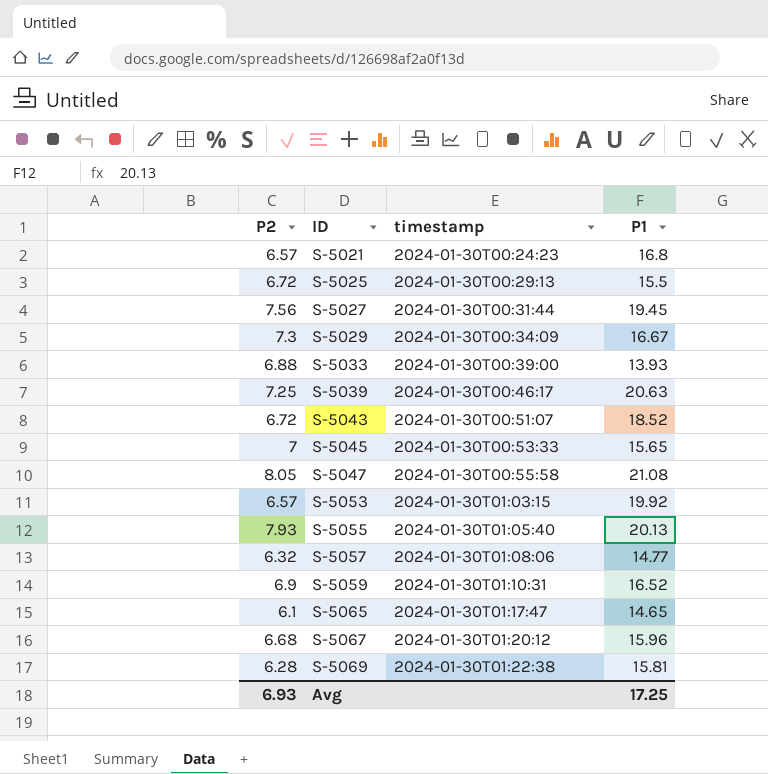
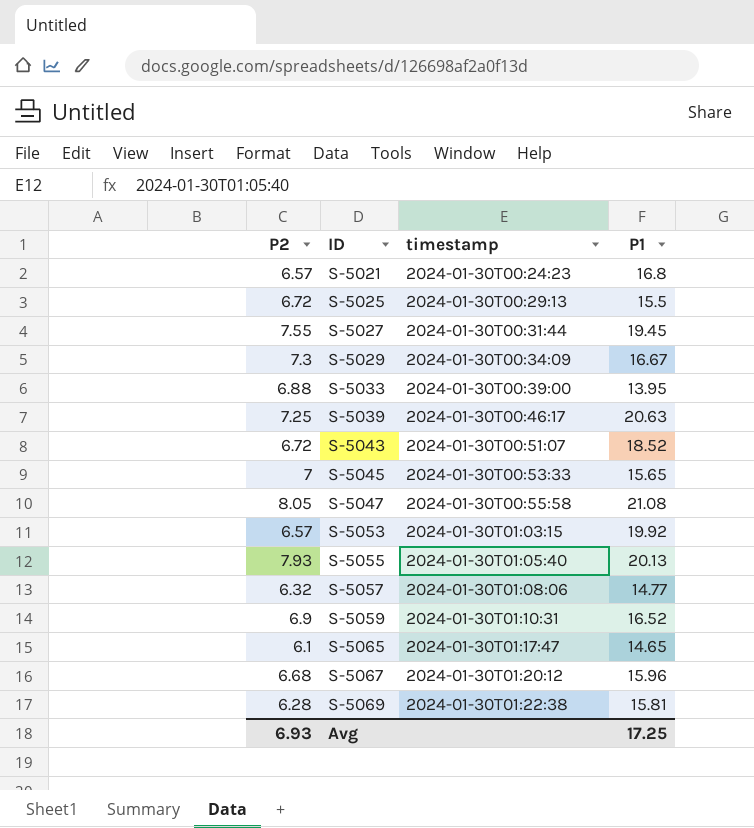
S-5027 | P2: 7.56 -> 7.55
S-5033 | P1: 13.93 -> 13.95

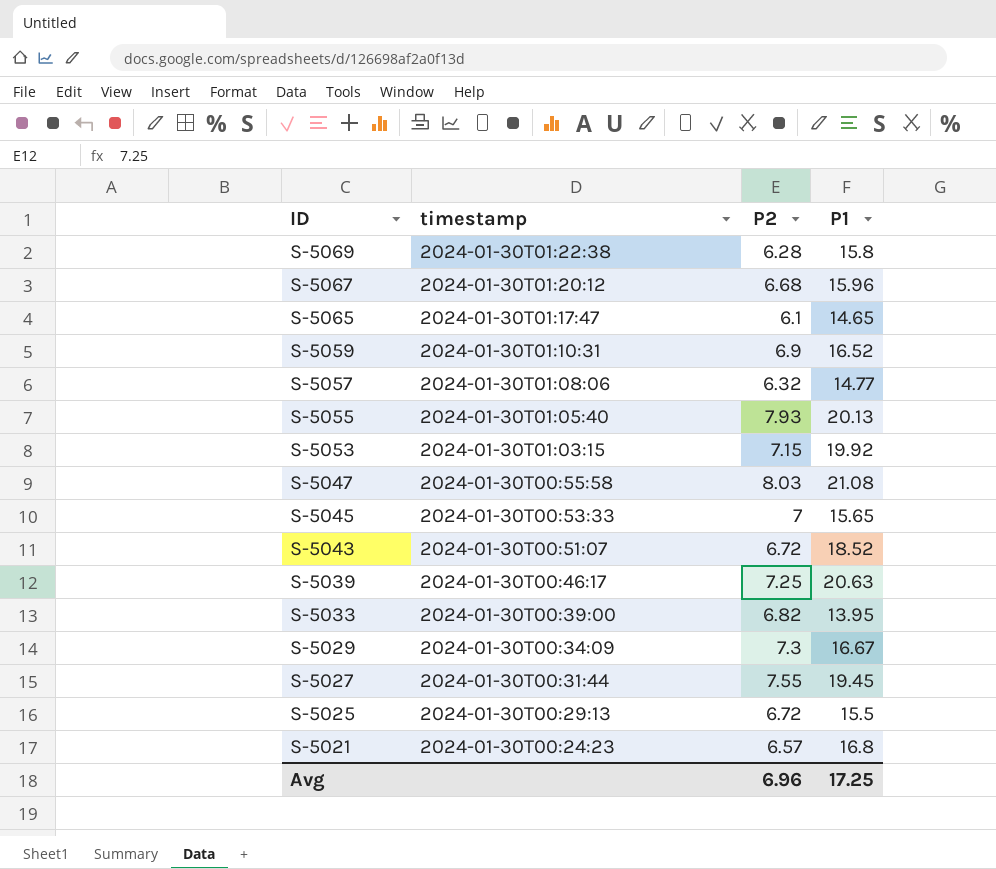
row order: ID ascending -> ID descending
column P2 | position: 1 -> 3
S-5069 | P1: 15.81 -> 15.8
S-5053 | P2: 6.57 -> 7.15
S-5047 | P2: 8.05 -> 8.03
S-5033 | P2: 6.88 -> 6.82
Avg | P2: 6.93 -> 6.96

